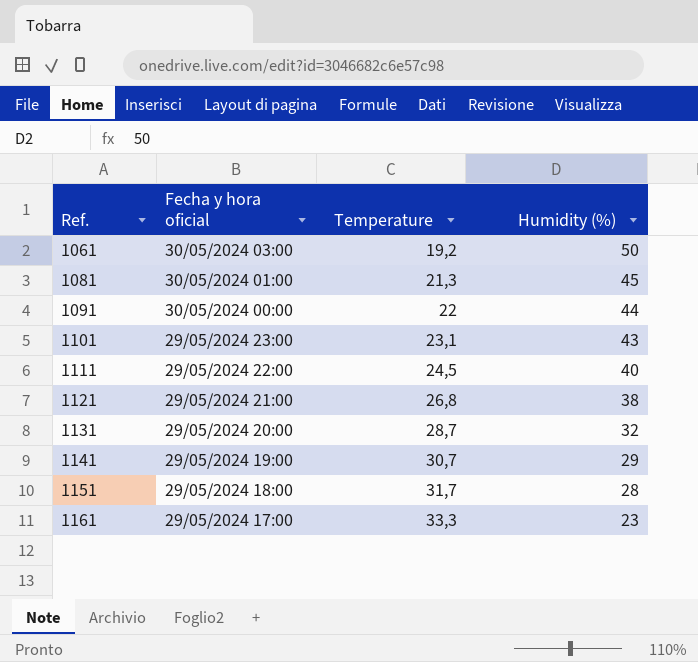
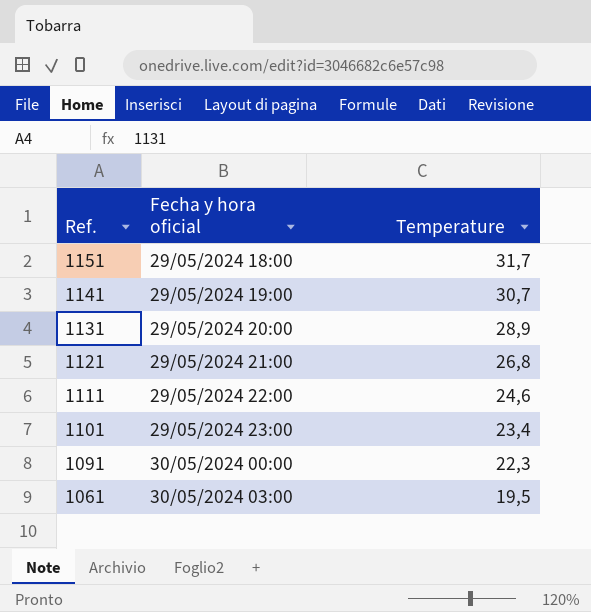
row order: Ref. ascending -> Ref. descending
column Humidity (%) | position: 4 -> none
row 1081: 30/05/2024 01:00 | 21,3 | 45 -> none
row 1161: 29/05/2024 17:00 | 33,3 | 23 -> none
1131 | Temperature: 28,7 -> 28,9
1111 | Temperature: 24,5 -> 24,6
1101 | Temperature: 23,1 -> 23,4
1091 | Temperature: 22 -> 22,3
1061 | Temperature: 19,2 -> 19,5

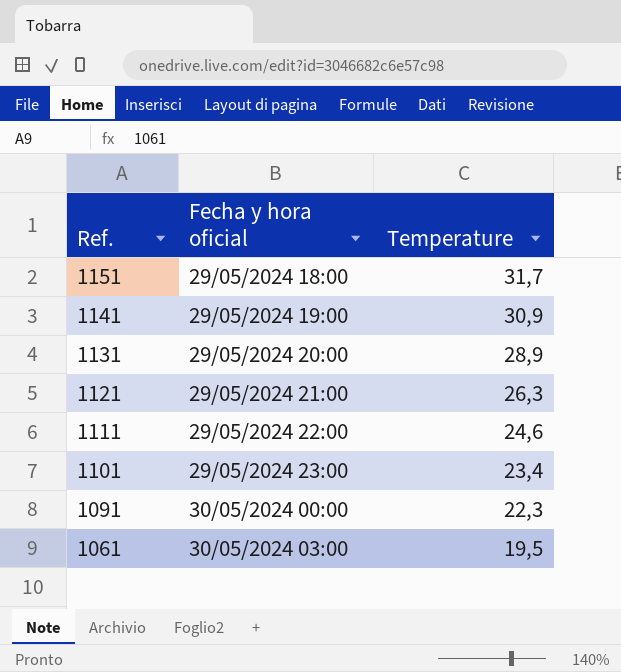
1141 | Temperature: 30,7 -> 30,9
1121 | Temperature: 26,8 -> 26,3

